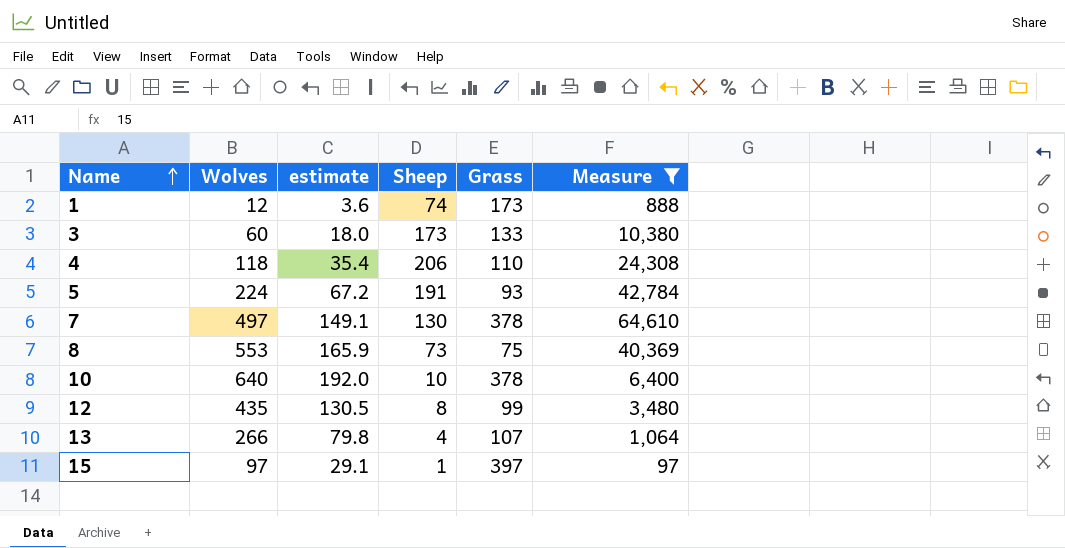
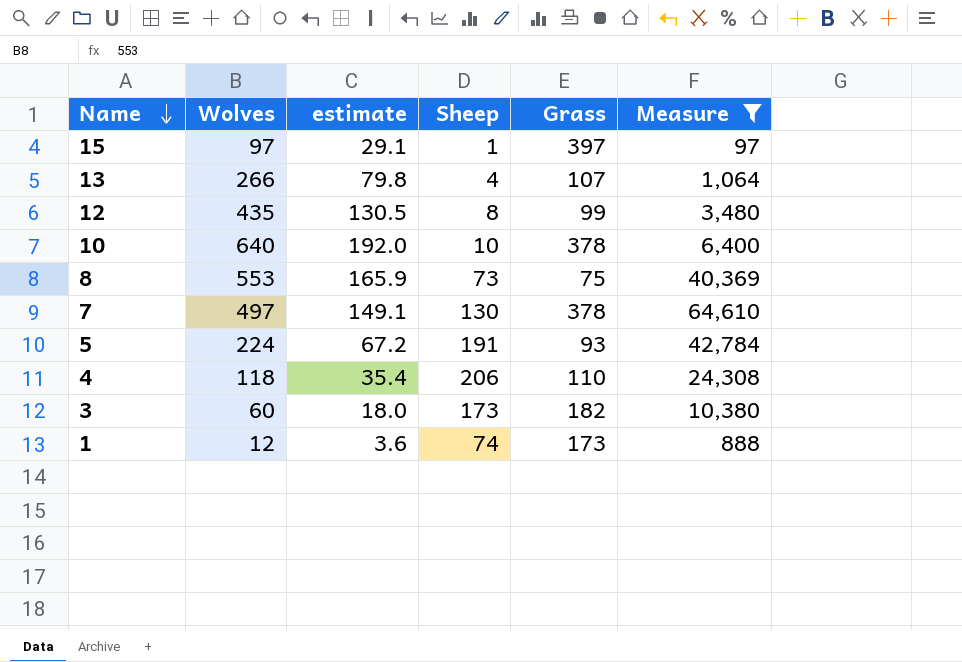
row order: Name ascending -> Name descending
3 | Grass: 133 -> 182

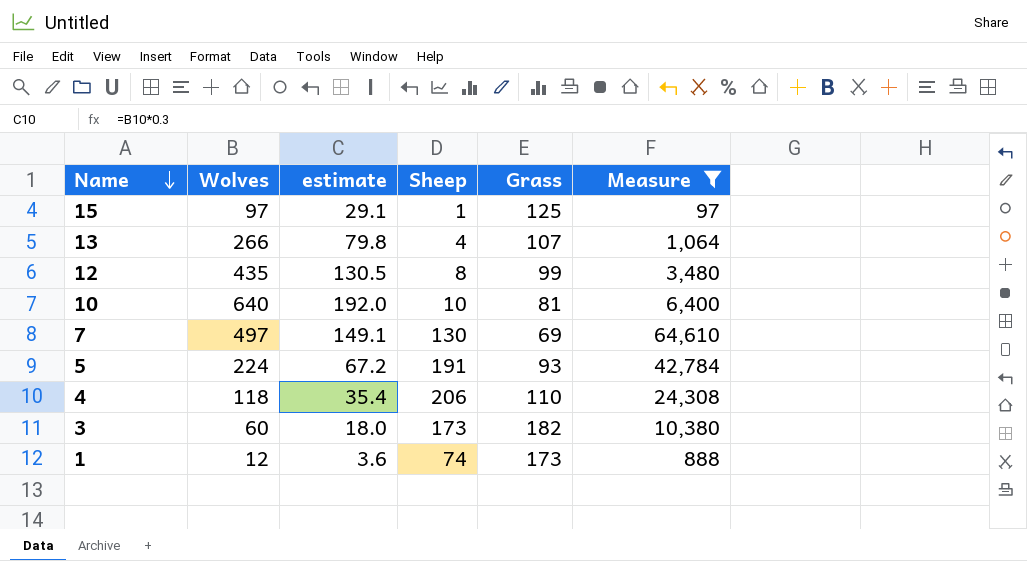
row 8: 553 | 165.9 | 73 | 75 | 40,369 -> none
15 | Grass: 397 -> 125
10 | Grass: 378 -> 81
7 | Grass: 378 -> 69

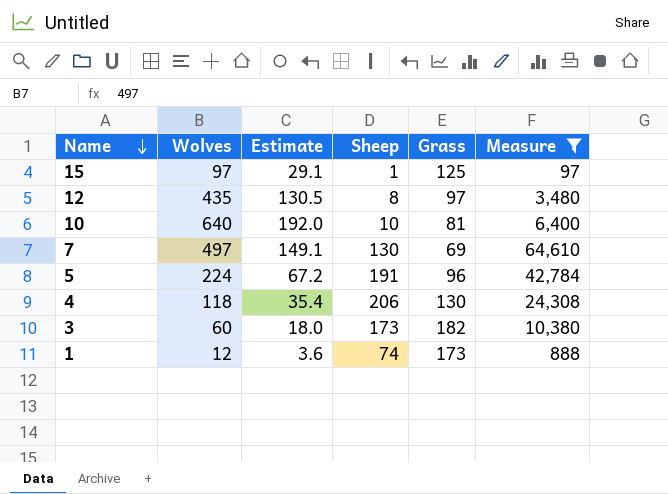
column name: estimate -> Estimate
row 13: 266 | 79.8 | 4 | 107 | 1,064 -> none
12 | Grass: 99 -> 97
5 | Grass: 93 -> 96
4 | Grass: 110 -> 130

